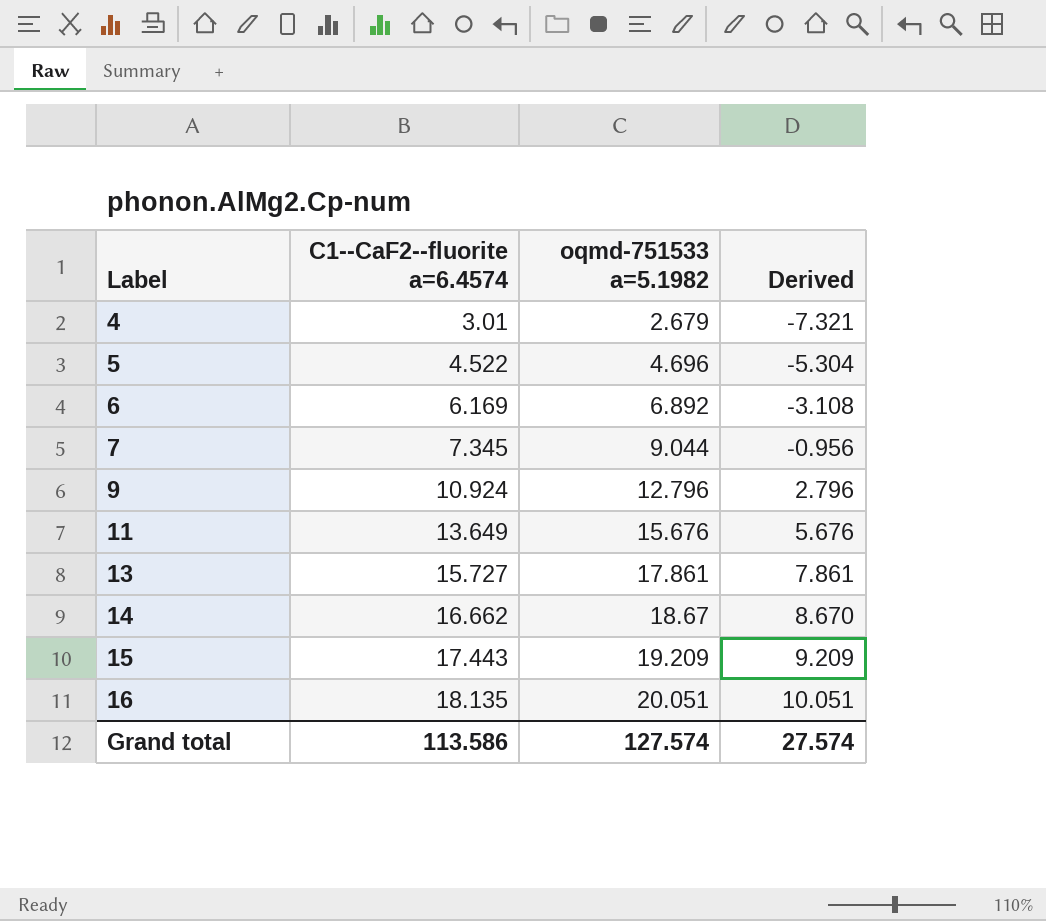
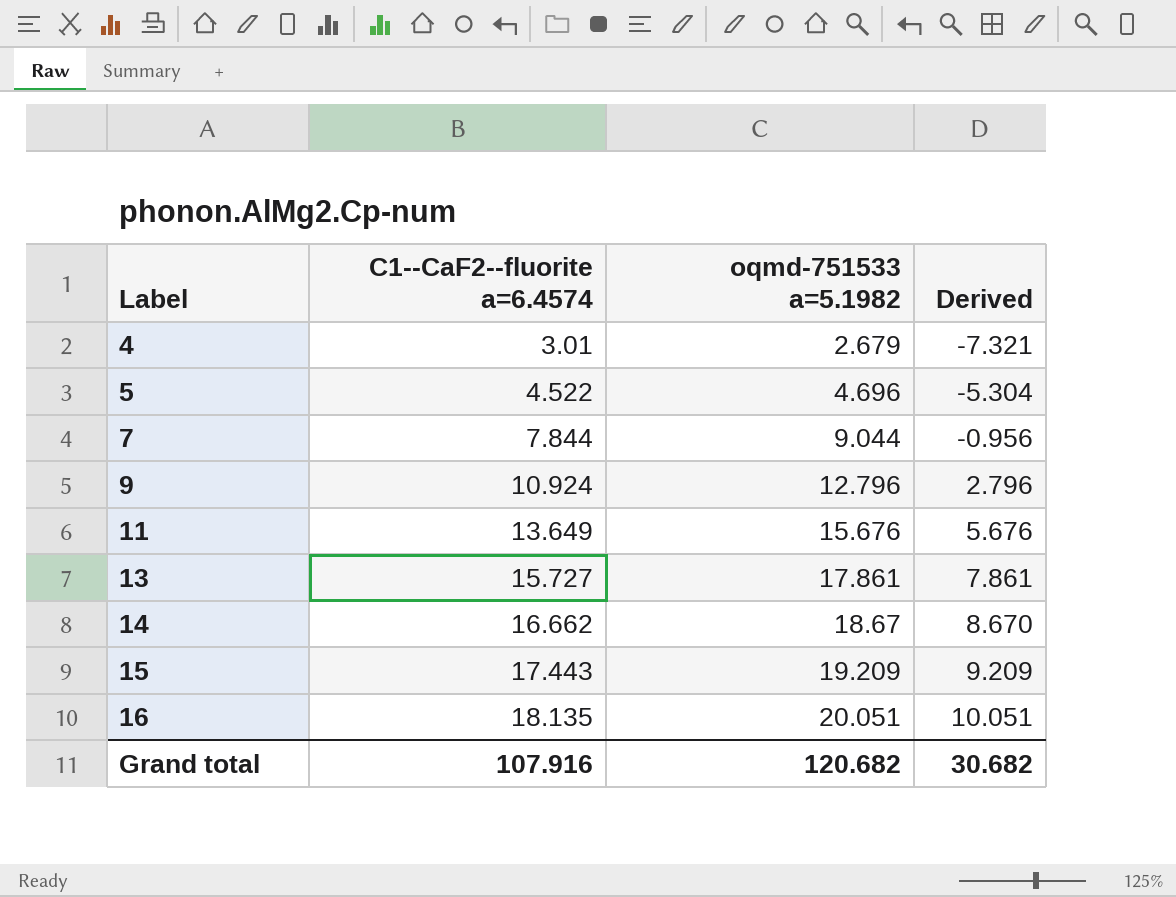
row 6: 6.169 | 6.892 | -3.108 -> none
7 | C1--CaF2--fluorite a=6.4574: 7.345 -> 7.844
Grand total | C1--CaF2--fluorite a=6.4574: 113.586 -> 107.916
Grand total | oqmd-751533 a=5.1982: 127.574 -> 120.682
Grand total | Derived: 27.574 -> 30.682

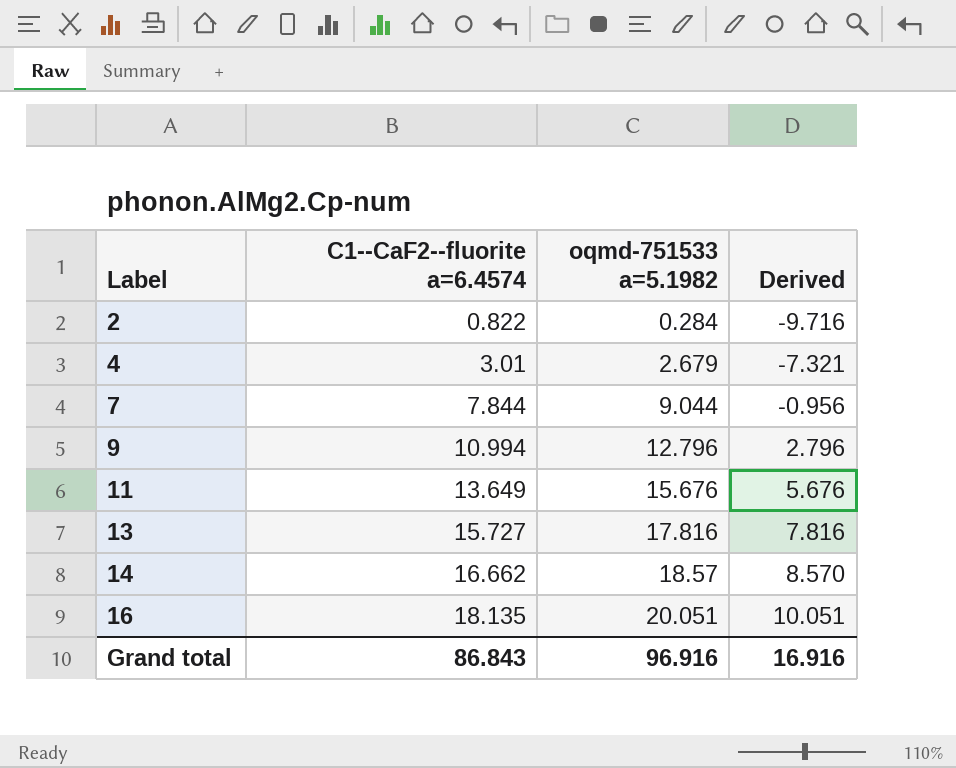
row 5: 4.522 | 4.696 | -5.304 -> none
row 15: 17.443 | 19.209 | 9.209 -> none
row 2: none -> 0.822 | 0.284 | -9.716
9 | C1--CaF2--fluorite a=6.4574: 10.924 -> 10.994
13 | oqmd-751533 a=5.1982: 17.861 -> 17.816
13 | Derived: 7.861 -> 7.816
14 | oqmd-751533 a=5.1982: 18.67 -> 18.57
14 | Derived: 8.670 -> 8.570
Grand total | C1--CaF2--fluorite a=6.4574: 107.916 -> 86.843
Grand total | oqmd-751533 a=5.1982: 120.682 -> 96.916
Grand total | Derived: 30.682 -> 16.916

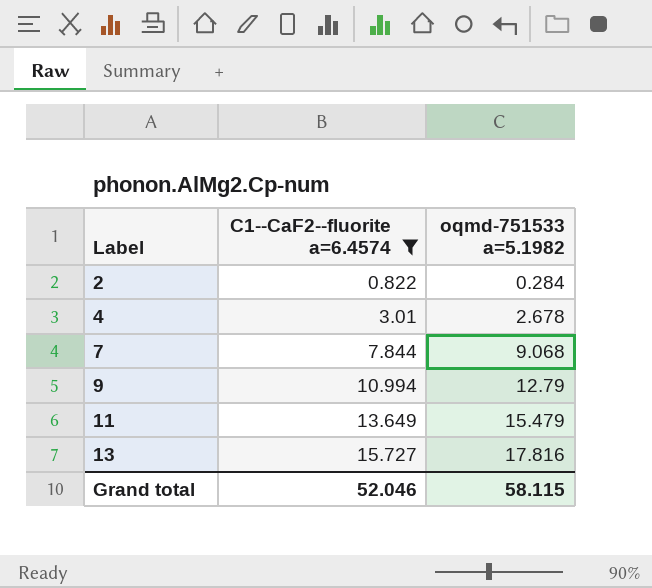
filter: none -> C1--CaF2--fluorite a=6.4574 <= 15.727
column Derived | formula: [oqmd-751533 a=5.1982] - 10 -> none
4 | oqmd-751533 a=5.1982: 2.679 -> 2.678
7 | oqmd-751533 a=5.1982: 9.044 -> 9.068
9 | oqmd-751533 a=5.1982: 12.796 -> 12.79
11 | oqmd-751533 a=5.1982: 15.676 -> 15.479
Grand total | C1--CaF2--fluorite a=6.4574: 86.843 -> 52.046
Grand total | oqmd-751533 a=5.1982: 96.916 -> 58.115

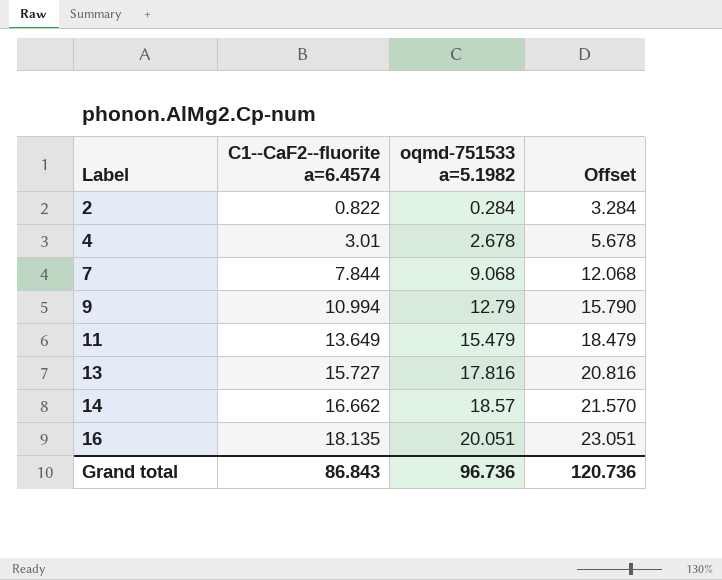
filter: C1--CaF2--fluorite a=6.4574 <= 15.727 -> none
column Offset | formula: none -> [oqmd-751533 a=5.1982] + 3
Grand total | C1--CaF2--fluorite a=6.4574: 52.046 -> 86.843
Grand total | oqmd-751533 a=5.1982: 58.115 -> 96.736

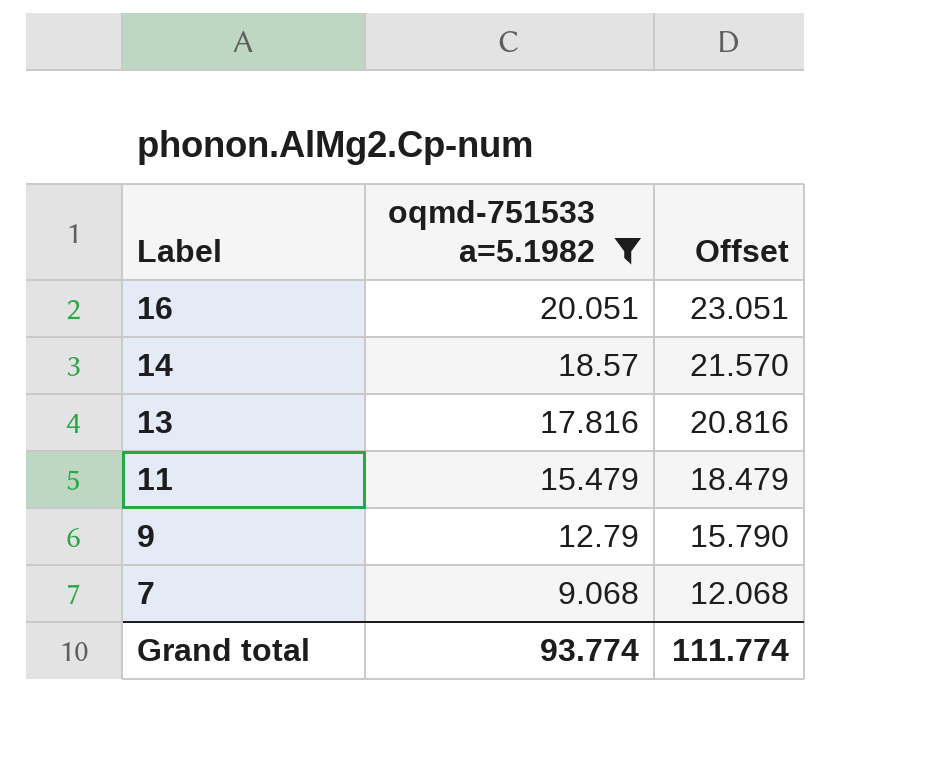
filter: none -> oqmd-751533 a=5.1982 >= 9.068
row order: Label ascending -> Label descending
column C1--CaF2--fluorite a=6.4574 | position: 2 -> none
Grand total | oqmd-751533 a=5.1982: 96.736 -> 93.774
Grand total | Offset: 120.736 -> 111.774

